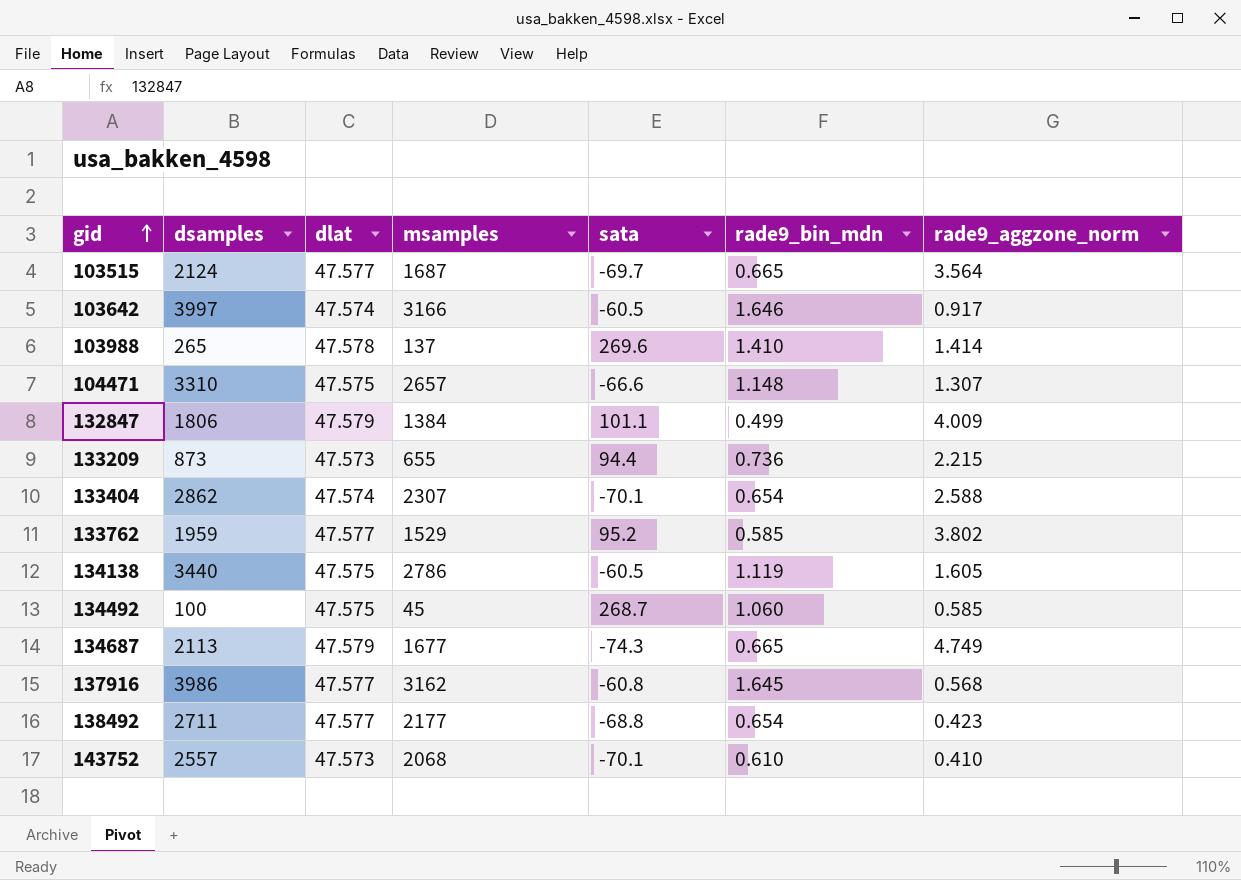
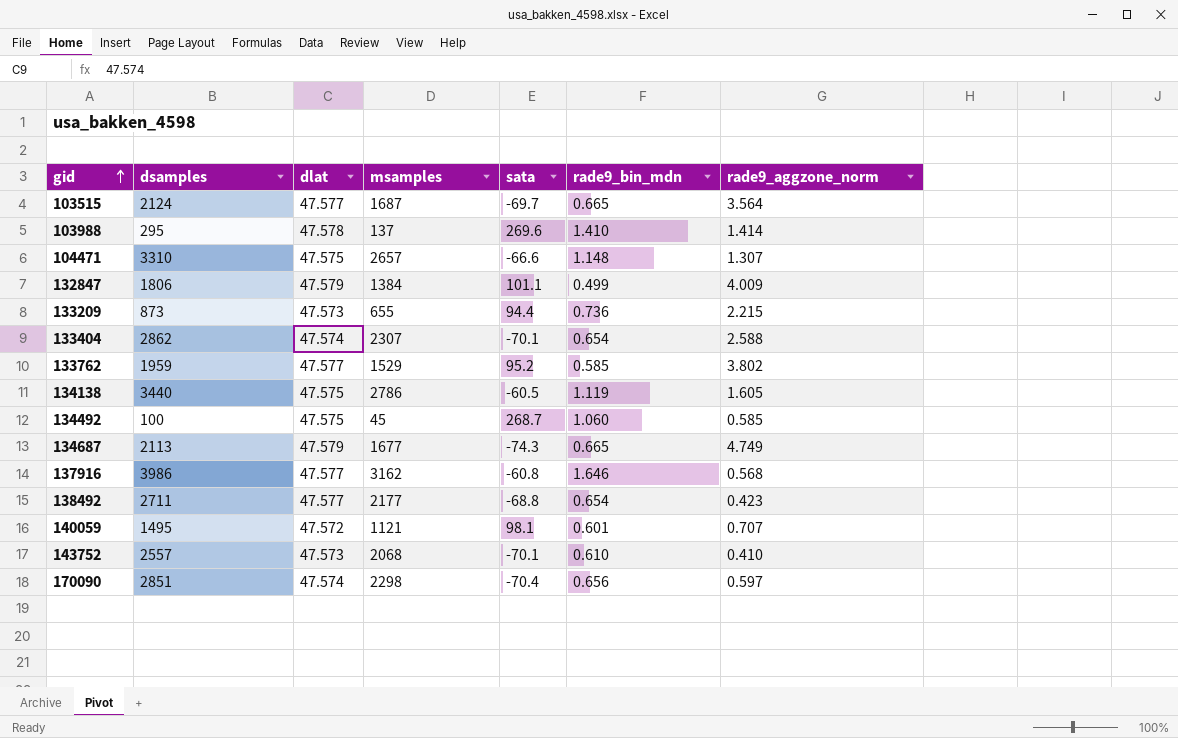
row 103642: 3997 | 47.574 | 3166 | -60.5 | 1.646 | 0.917 -> none
103988 | dsamples: 265 -> 295
137916 | rade9_bin_mdn: 1.645 -> 1.646
row 140059: none -> 1495 | 47.572 | 1121 | 98.1 | 0.601 | 0.707
row 170090: none -> 2851 | 47.574 | 2298 | -70.4 | 0.656 | 0.597

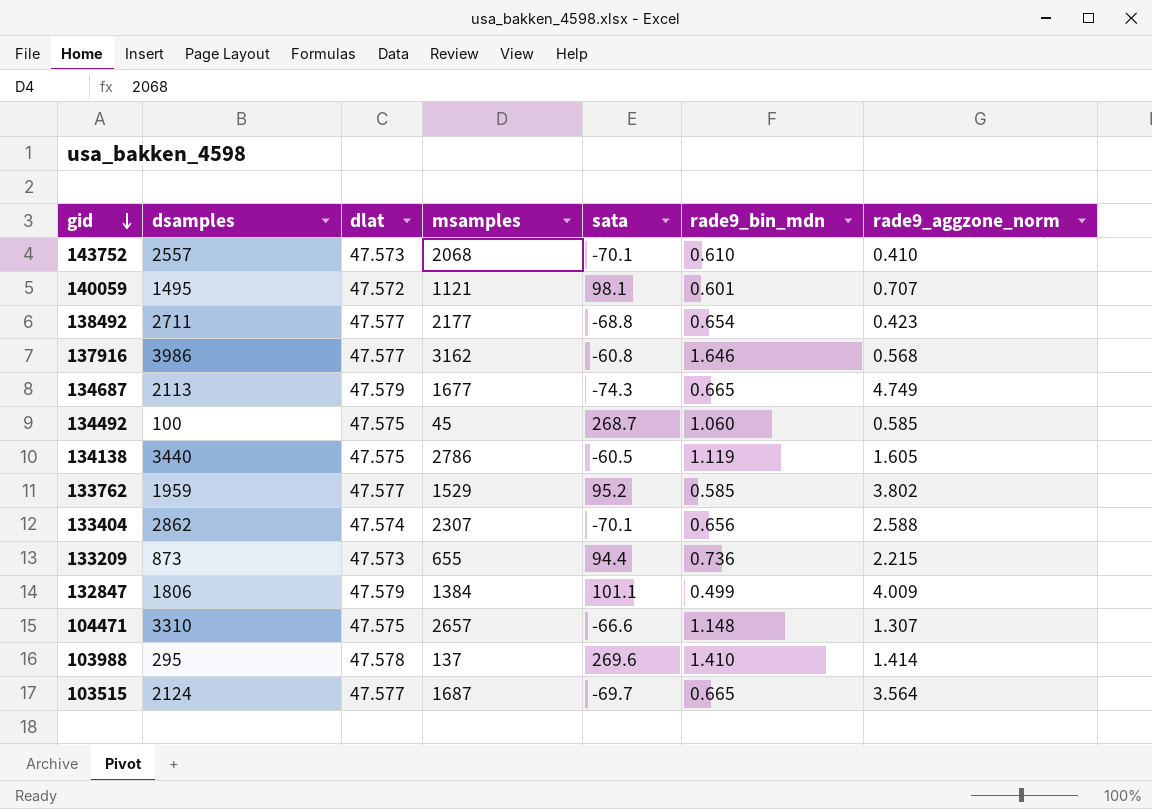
row order: gid ascending -> gid descending
row 170090: 2851 | 47.574 | 2298 | -70.4 | 0.656 | 0.597 -> none
133404 | rade9_bin_mdn: 0.654 -> 0.656

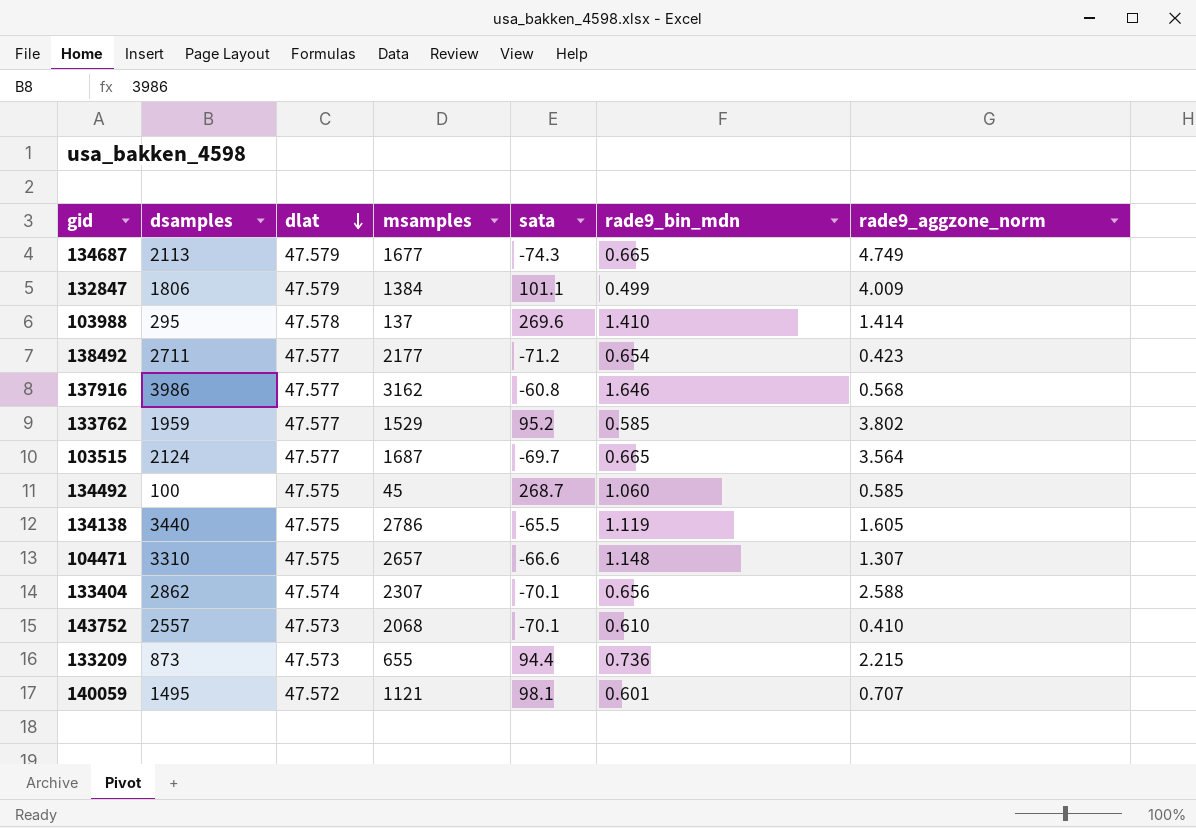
row order: gid descending -> dlat descending
138492 | sata: -68.8 -> -71.2
134138 | sata: -60.5 -> -65.5

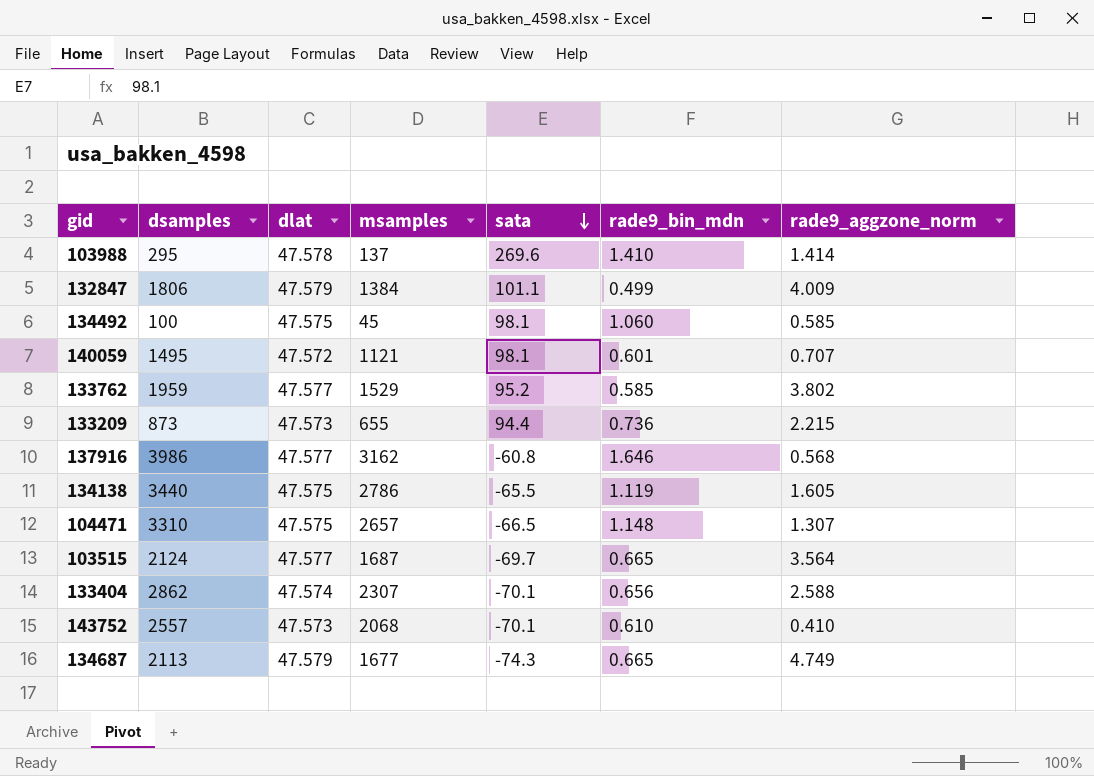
row order: dlat descending -> sata descending
row 138492: 2711 | 47.577 | 2177 | -71.2 | 0.654 | 0.423 -> none
134492 | sata: 268.7 -> 98.1
104471 | sata: -66.6 -> -66.5

